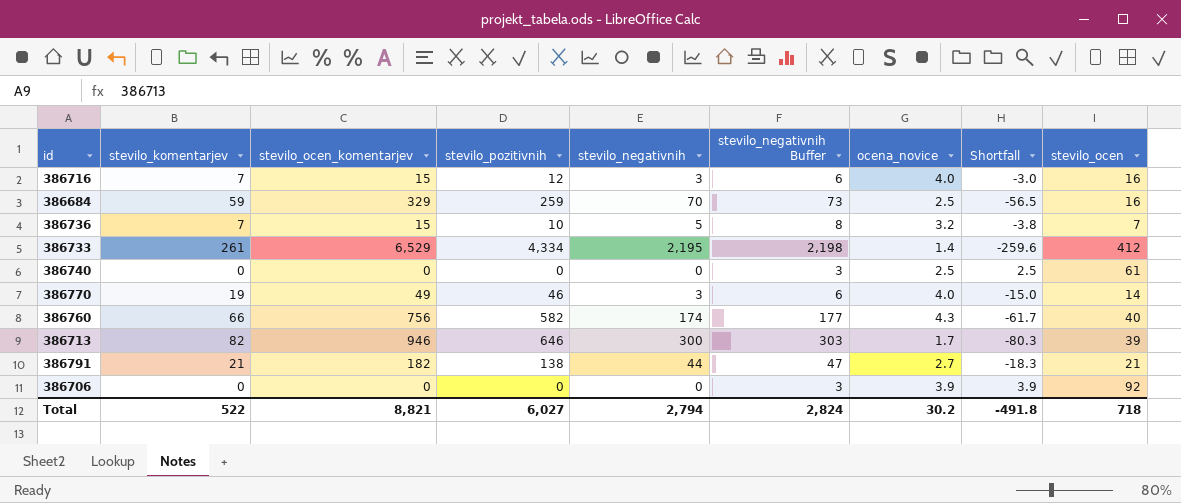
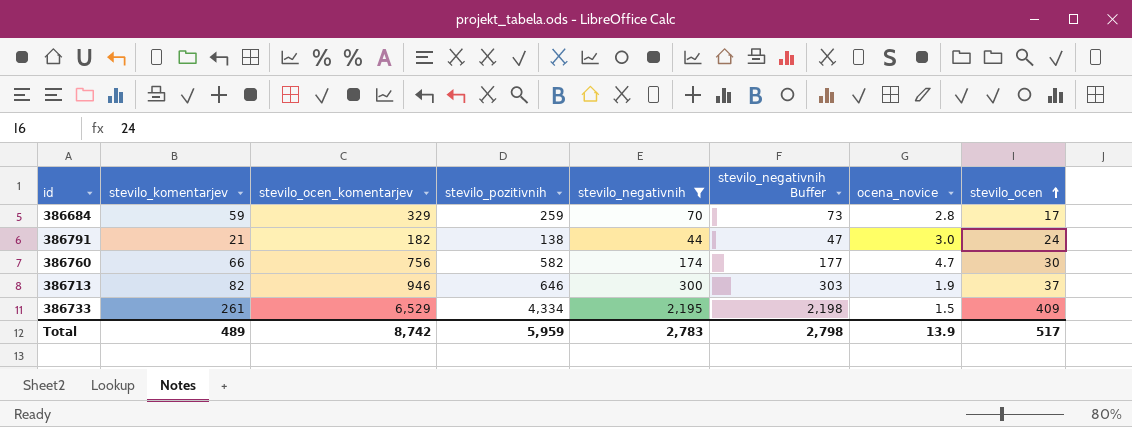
filter: none -> stevilo_negativnih >= 44
row order: none -> stevilo_ocen ascending
column Shortfall | formula: [ocena_novice] - [stevilo_komentarjev] -> none
386684 | ocena_novice: 2.5 -> 2.8
386684 | stevilo_ocen: 16 -> 17
386791 | ocena_novice: 2.7 -> 3.0
386791 | stevilo_ocen: 21 -> 24
386760 | ocena_novice: 4.3 -> 4.7
386760 | stevilo_ocen: 40 -> 30
386713 | ocena_novice: 1.7 -> 1.9
386713 | stevilo_ocen: 39 -> 37
386733 | ocena_novice: 1.4 -> 1.5
386733 | stevilo_ocen: 412 -> 409
Total | stevilo_komentarjev: 522 -> 489
Total | stevilo_ocen_komentarjev: 8,821 -> 8,742
Total | stevilo_pozitivnih: 6,027 -> 5,959
Total | stevilo_negativnih: 2,794 -> 2,783
Total | stevilo_negativnih Buffer: 2,824 -> 2,798
Total | ocena_novice: 30.2 -> 13.9
Total | stevilo_ocen: 718 -> 517

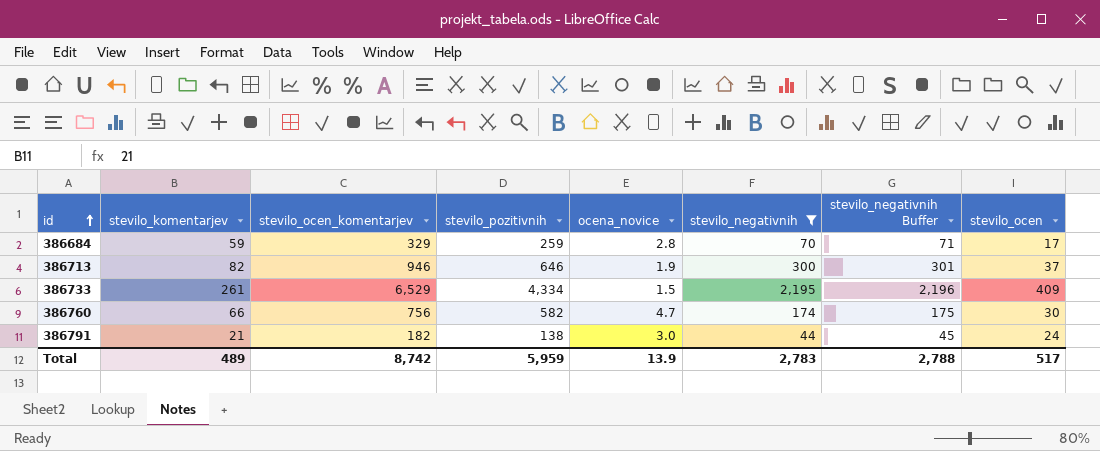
row order: stevilo_ocen ascending -> id ascending
column ocena_novice | position: 7 -> 5
column stevilo_negativnih Buffer | formula: [stevilo_negativnih] + 3 -> [stevilo_negativnih] + 1
Total | stevilo_negativnih Buffer: 2,798 -> 2,788

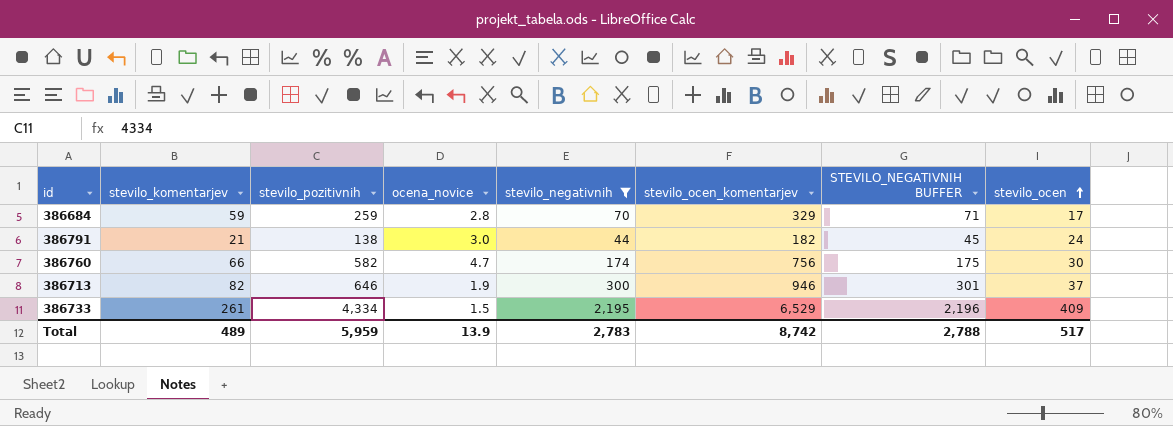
row order: id ascending -> stevilo_ocen ascending
column stevilo_ocen_komentarjev | position: 3 -> 6
column name: stevilo_negativnih Buffer -> STEVILO_NEGATIVNIH BUFFER

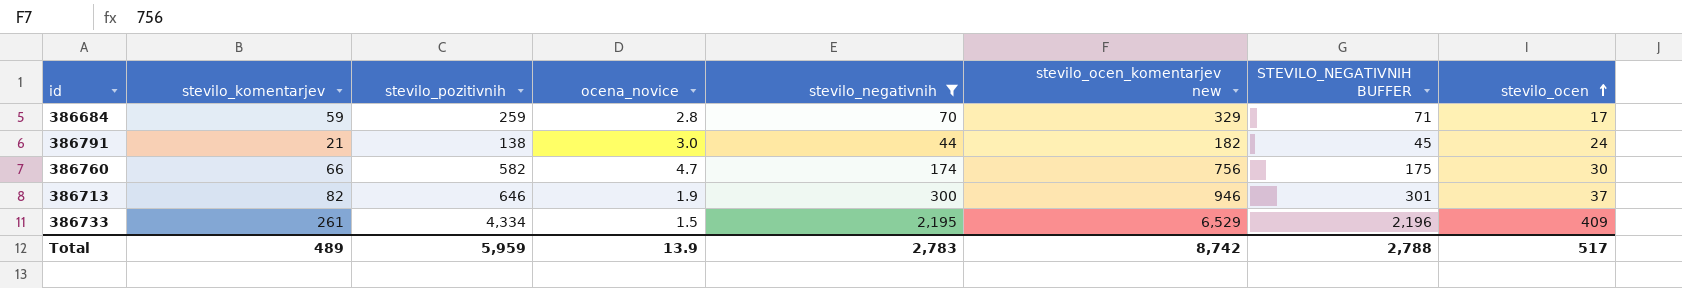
column name: stevilo_ocen_komentarjev -> stevilo_ocen_komentarjev new

